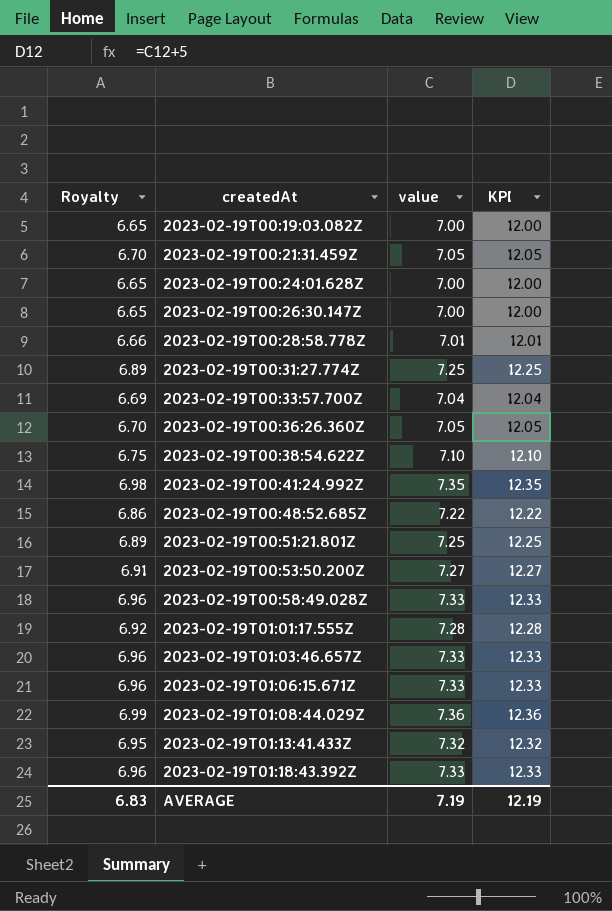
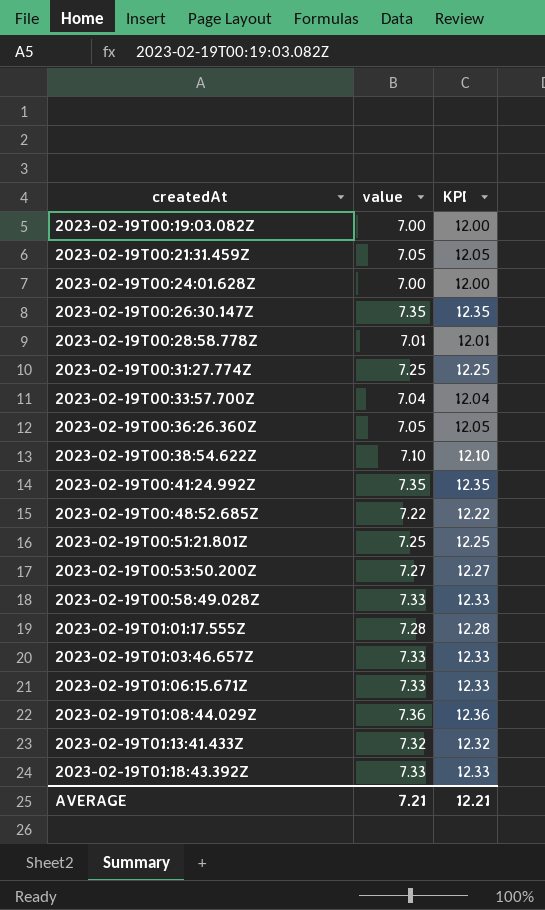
column Royalty | formula: [value] * 0.95 -> none
2023-02-19T00:26:30.147Z | value: 7.00 -> 7.35
2023-02-19T00:26:30.147Z | KPI: 12.00 -> 12.35
AVERAGE | value: 7.19 -> 7.21
AVERAGE | KPI: 12.19 -> 12.21

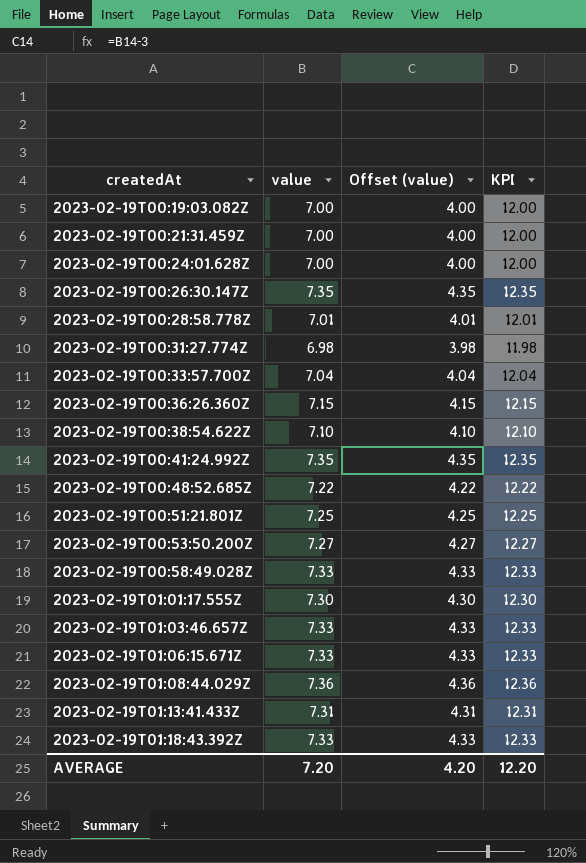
column Offset (value) | formula: none -> [value] - 3
2023-02-19T00:21:31.459Z | value: 7.05 -> 7.00
2023-02-19T00:21:31.459Z | KPI: 12.05 -> 12.00
2023-02-19T00:31:27.774Z | value: 7.25 -> 6.98
2023-02-19T00:31:27.774Z | KPI: 12.25 -> 11.98
2023-02-19T00:36:26.360Z | value: 7.05 -> 7.15
2023-02-19T00:36:26.360Z | KPI: 12.05 -> 12.15
2023-02-19T01:01:17.555Z | value: 7.28 -> 7.30
2023-02-19T01:01:17.555Z | KPI: 12.28 -> 12.30
2023-02-19T01:13:41.433Z | value: 7.32 -> 7.31
2023-02-19T01:13:41.433Z | KPI: 12.32 -> 12.31
AVERAGE | value: 7.21 -> 7.20
AVERAGE | KPI: 12.21 -> 12.20

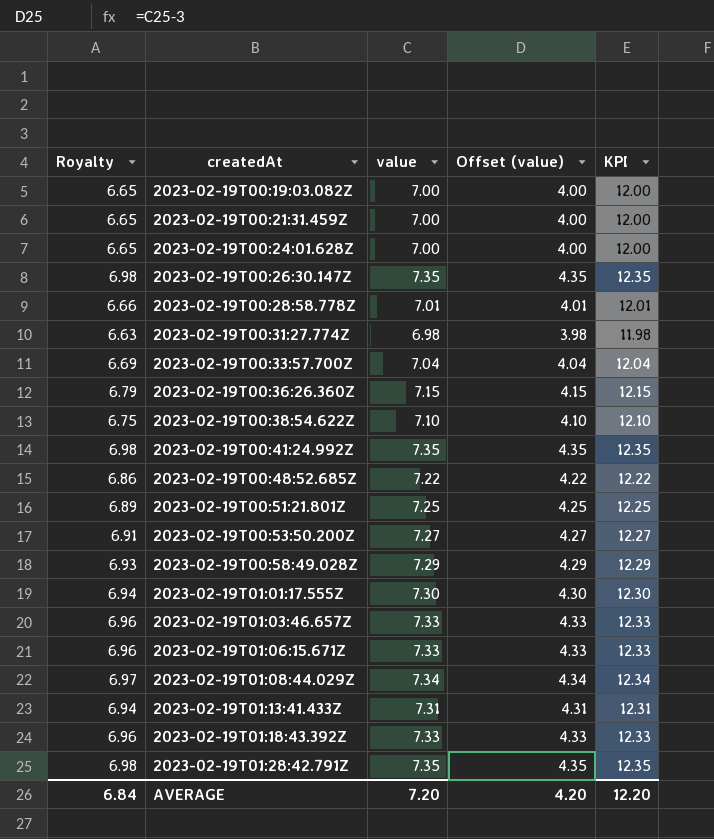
column Royalty | formula: none -> [value] * 0.95
2023-02-19T00:58:49.028Z | value: 7.33 -> 7.29
2023-02-19T00:58:49.028Z | Offset (value): 4.33 -> 4.29
2023-02-19T00:58:49.028Z | KPI: 12.33 -> 12.29
2023-02-19T01:08:44.029Z | value: 7.36 -> 7.34
2023-02-19T01:08:44.029Z | Offset (value): 4.36 -> 4.34
2023-02-19T01:08:44.029Z | KPI: 12.36 -> 12.34
row 2023-02-19T01:28:42.791Z: none -> 6.98 | 7.35 | 4.35 | 12.35

